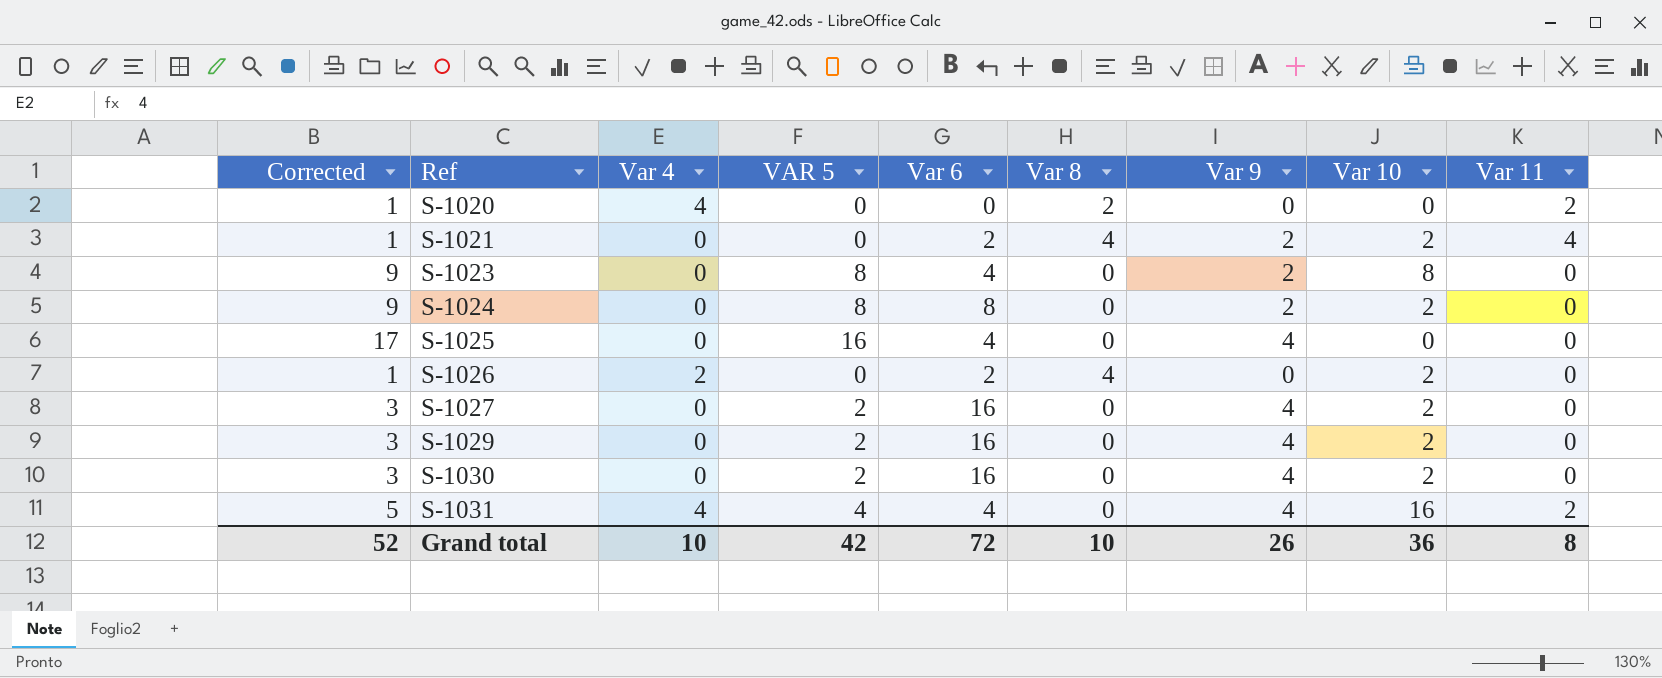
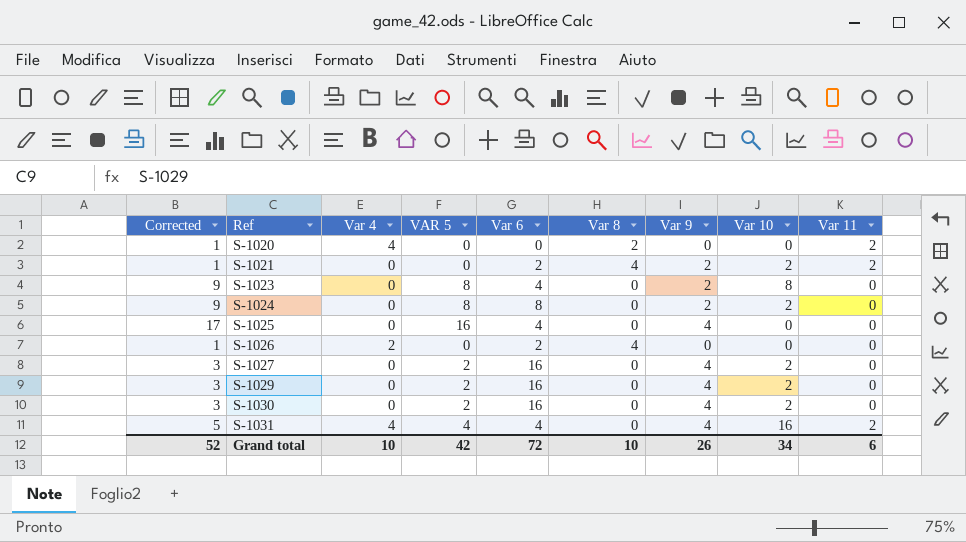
S-1021 | Var 11: 4 -> 2
S-1026 | Var 10: 2 -> 0
Grand total | Var 10: 36 -> 34
Grand total | Var 11: 8 -> 6

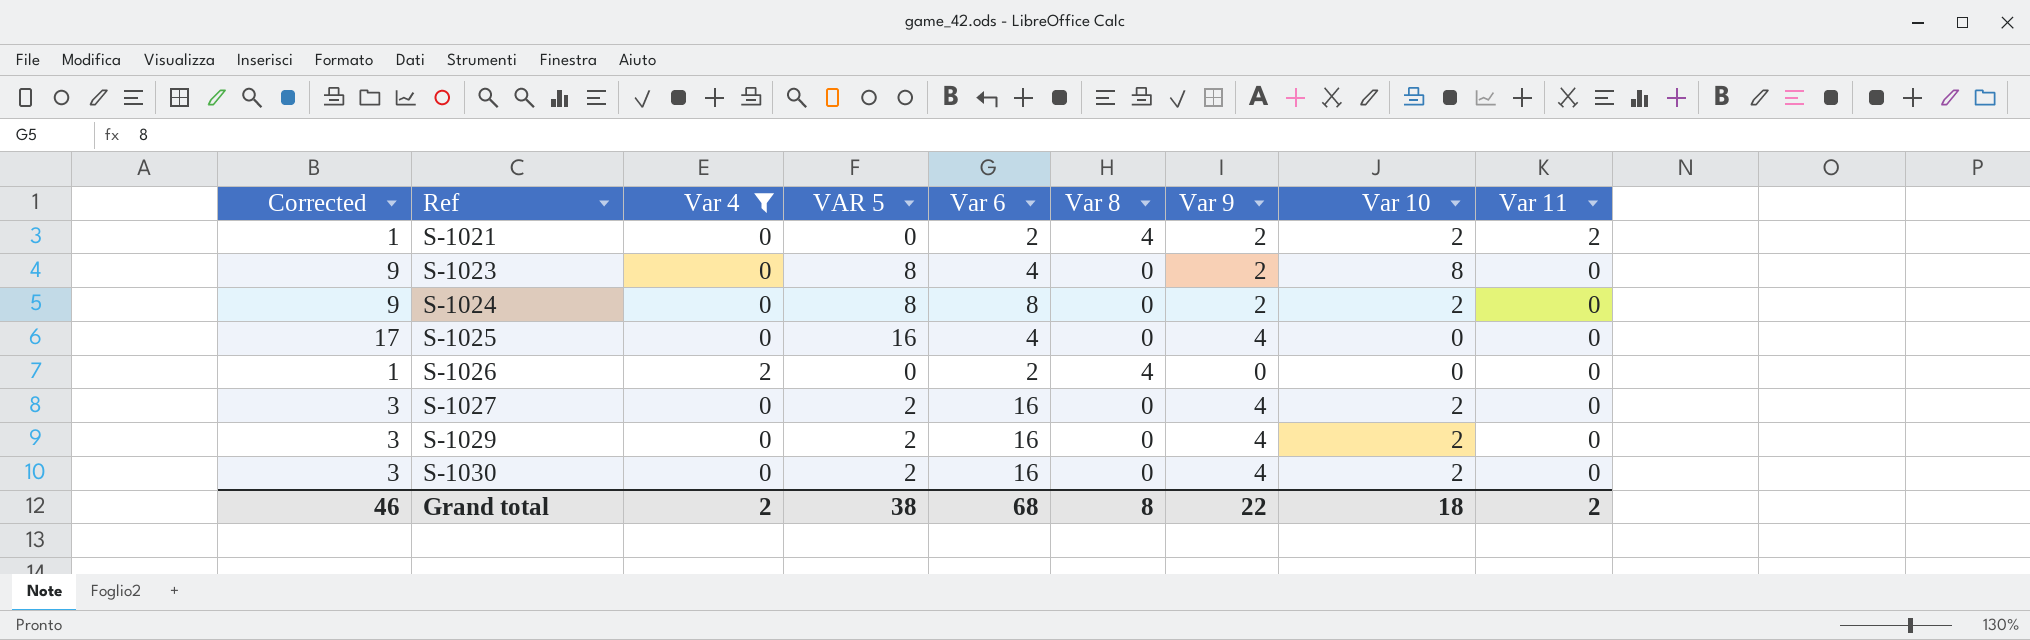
filter: none -> Var 4 != 4
Grand total | Corrected: 52 -> 46
Grand total | Var 4: 10 -> 2
Grand total | VAR 5: 42 -> 38
Grand total | Var 6: 72 -> 68
Grand total | Var 8: 10 -> 8
Grand total | Var 9: 26 -> 22
Grand total | Var 10: 34 -> 18
Grand total | Var 11: 6 -> 2

